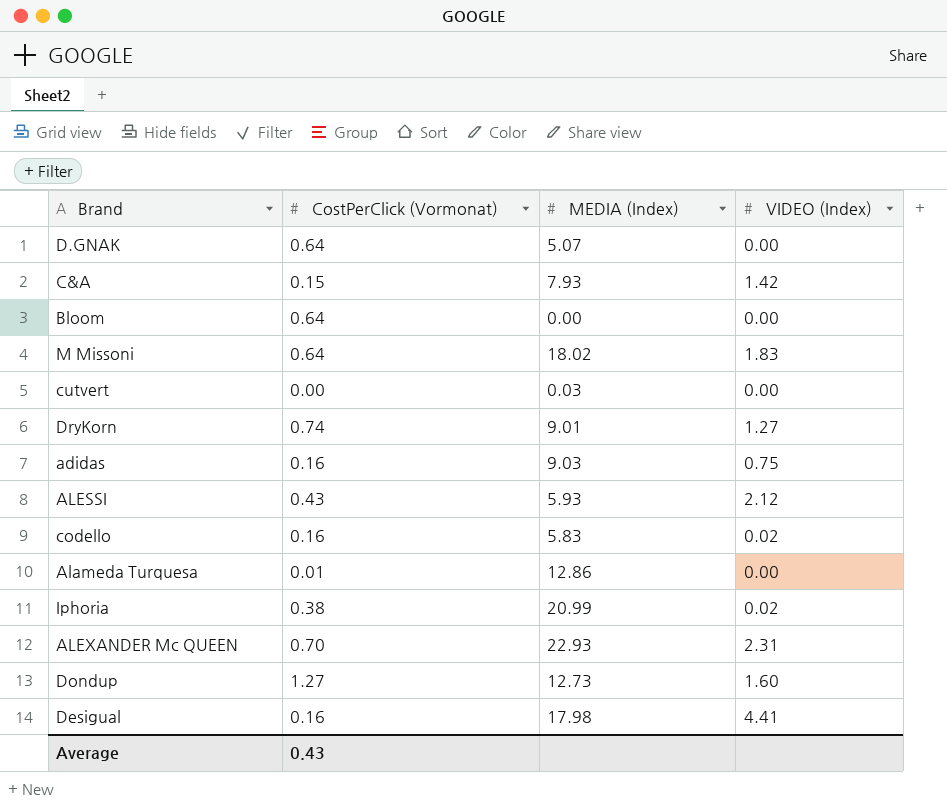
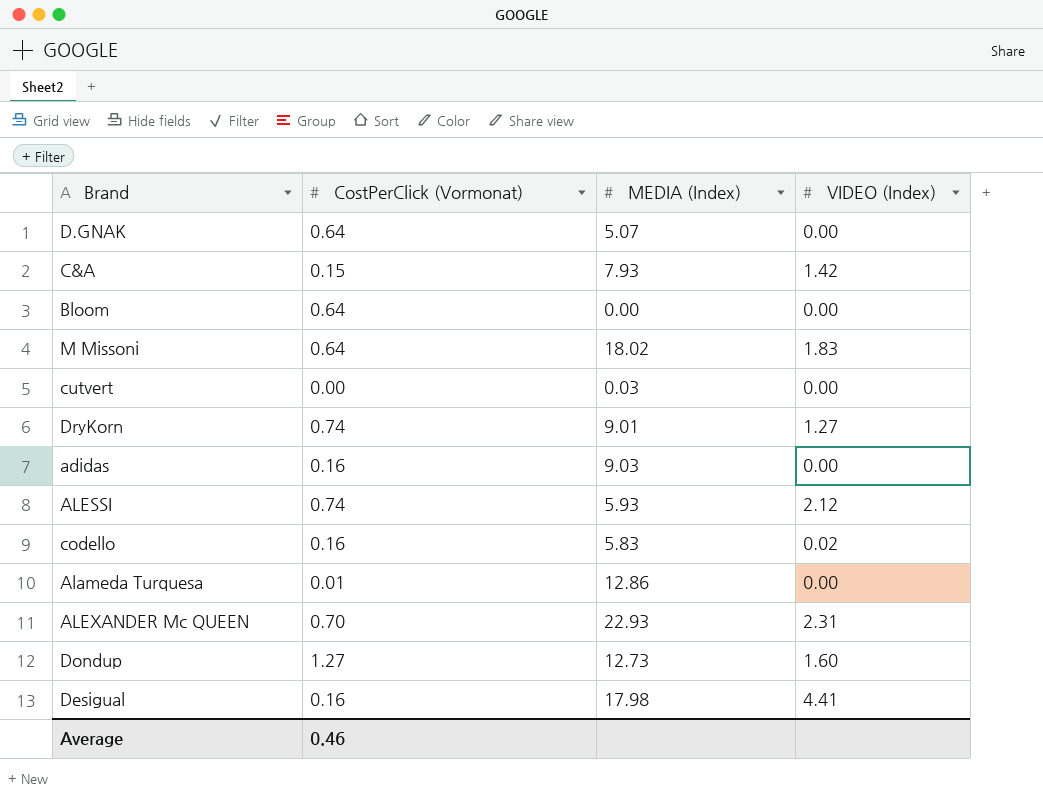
row Iphoria: 0.38 | 20.99 | 0.02 -> none
adidas | VIDEO (Index): 0.75 -> 0.00
ALESSI | CostPerClick (Vormonat): 0.43 -> 0.74
Average | CostPerClick (Vormonat): 0.43 -> 0.46

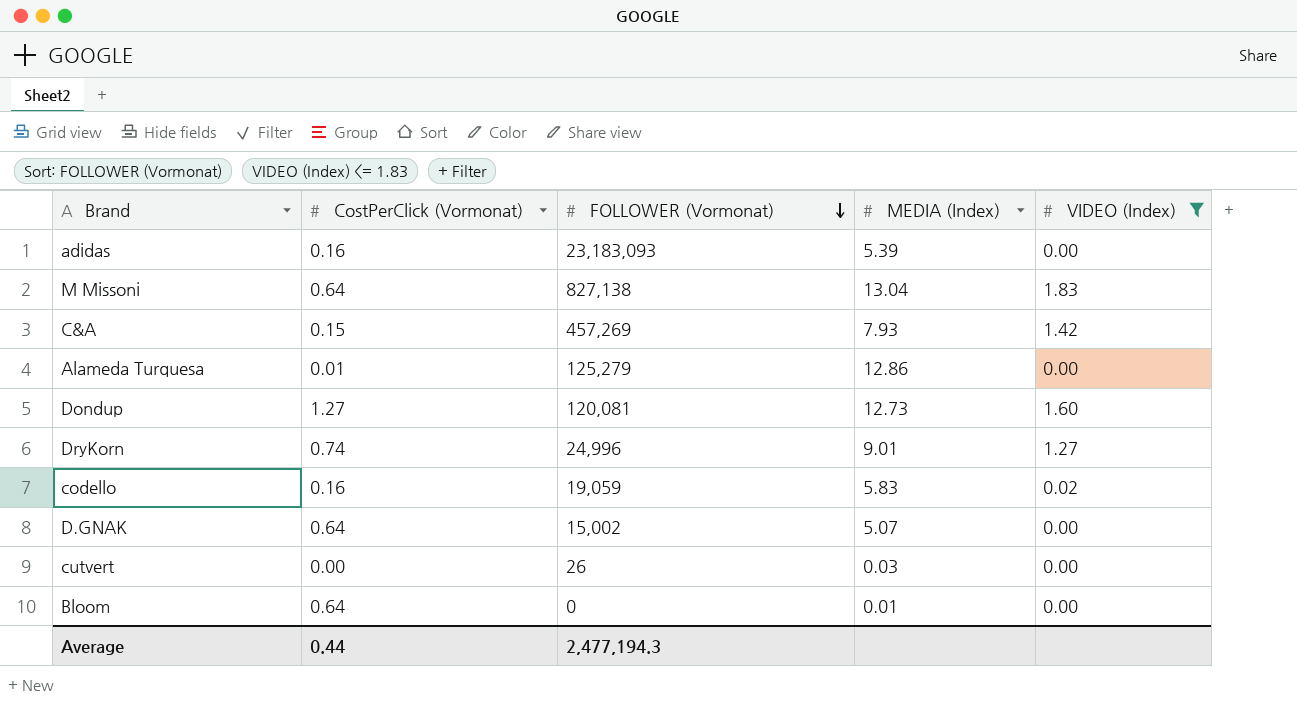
filter: none -> VIDEO (Index) <= 1.83
row order: none -> FOLLOWER (Vormonat) descending
column FOLLOWER (Vormonat) | position: none -> 3
adidas | MEDIA (Index): 9.03 -> 5.39
M Missoni | MEDIA (Index): 18.02 -> 13.04
Bloom | MEDIA (Index): 0.00 -> 0.01
Average | CostPerClick (Vormonat): 0.46 -> 0.44

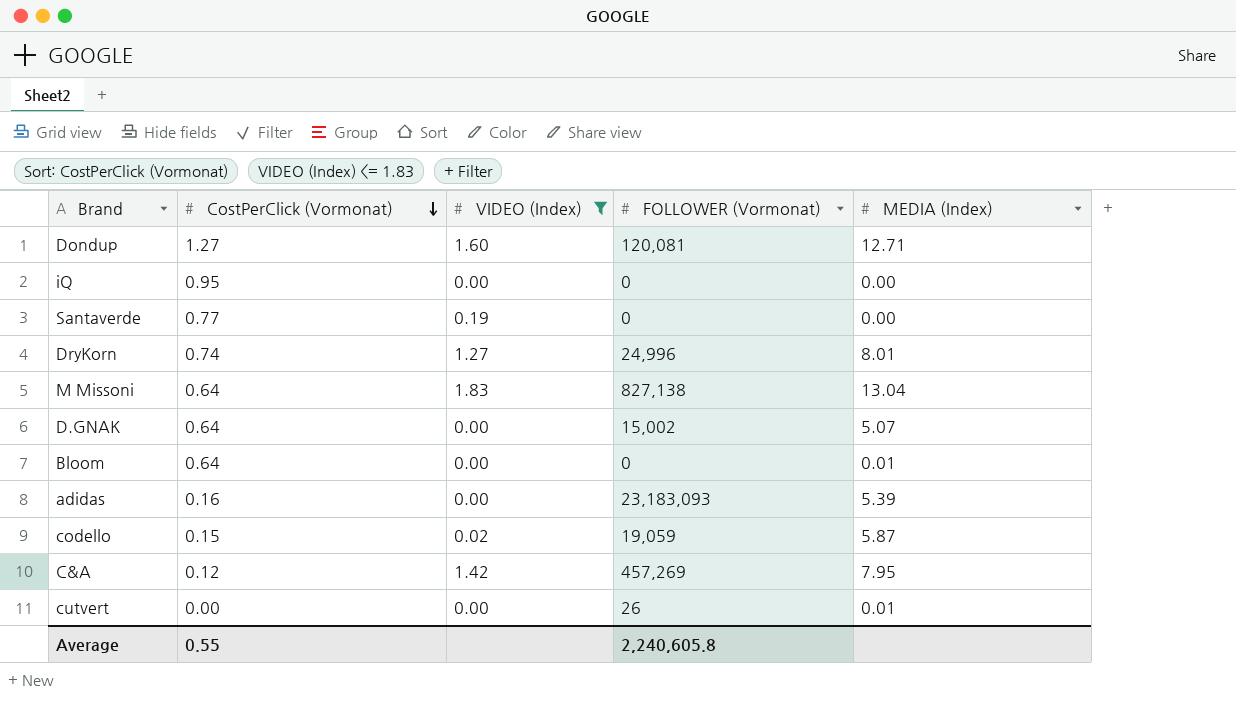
row order: FOLLOWER (Vormonat) descending -> CostPerClick (Vormonat) descending
column VIDEO (Index) | position: 5 -> 3
row Alameda Turquesa: 0.01 | 125,279 | 12.86 | 0.00 -> none
Dondup | MEDIA (Index): 12.73 -> 12.71
row iQ: none -> 0.95 | 0.00 | 0 | 0.00
row Santaverde: none -> 0.77 | 0.19 | 0 | 0.00
DryKorn | MEDIA (Index): 9.01 -> 8.01
codello | CostPerClick (Vormonat): 0.16 -> 0.15
codello | MEDIA (Index): 5.83 -> 5.87
C&A | CostPerClick (Vormonat): 0.15 -> 0.12
C&A | MEDIA (Index): 7.93 -> 7.95
cutvert | MEDIA (Index): 0.03 -> 0.01
Average | CostPerClick (Vormonat): 0.44 -> 0.55
Average | FOLLOWER (Vormonat): 2,477,194.3 -> 2,240,605.8

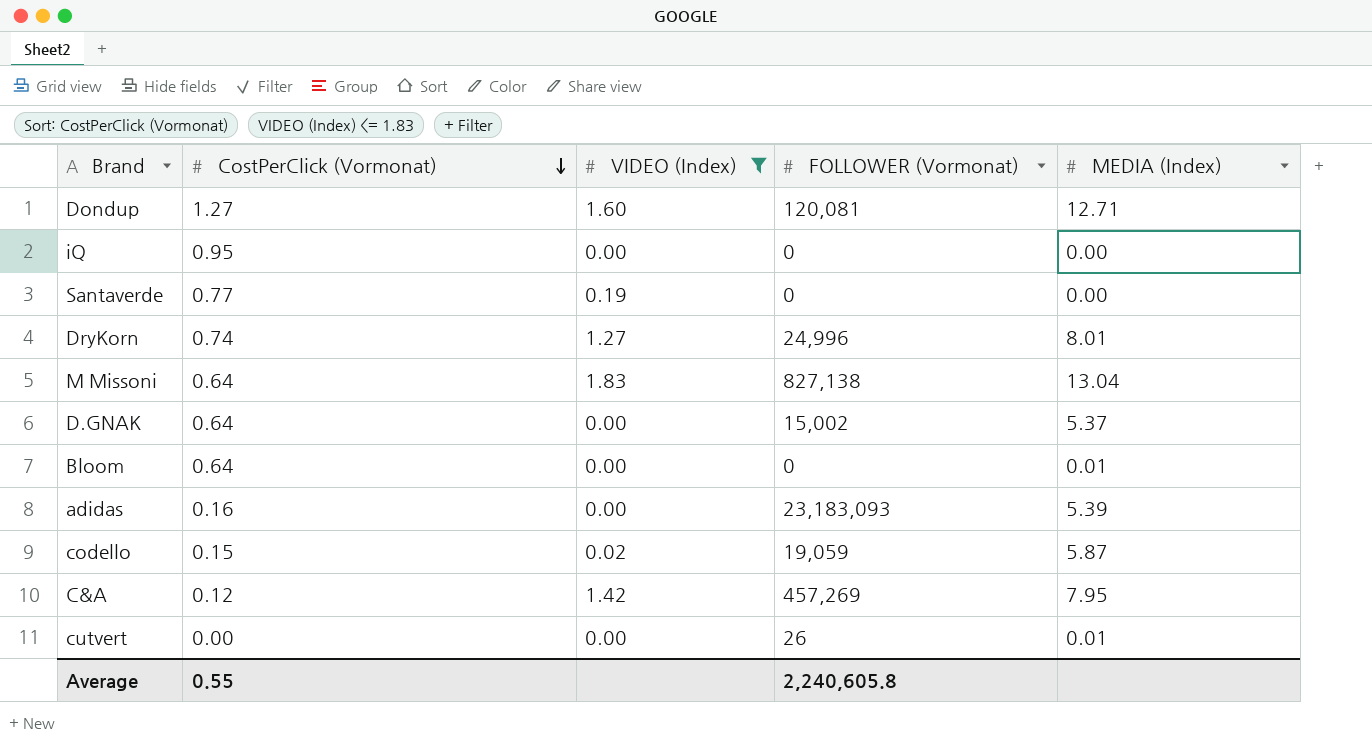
D.GNAK | MEDIA (Index): 5.07 -> 5.37

